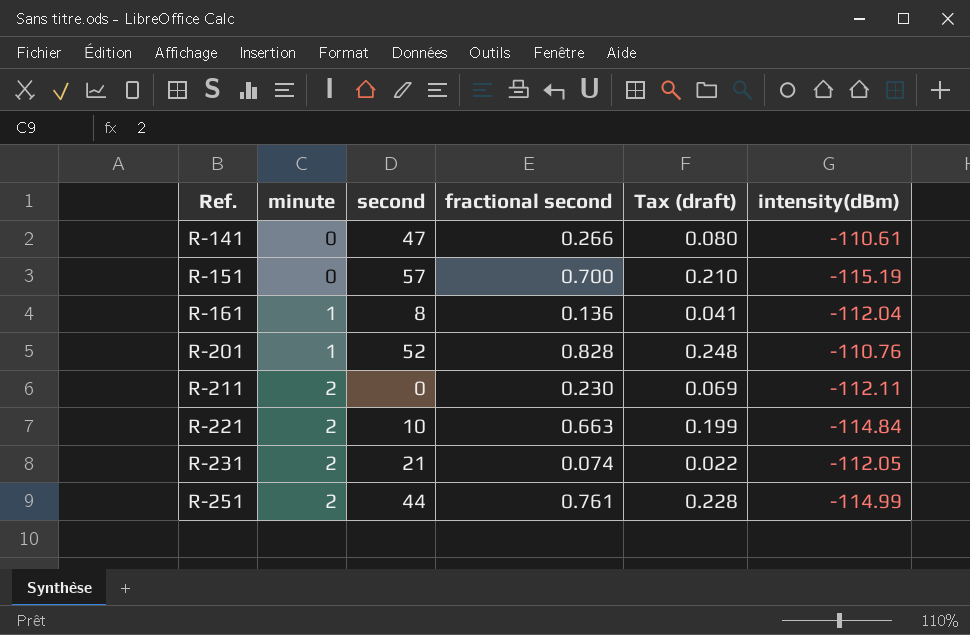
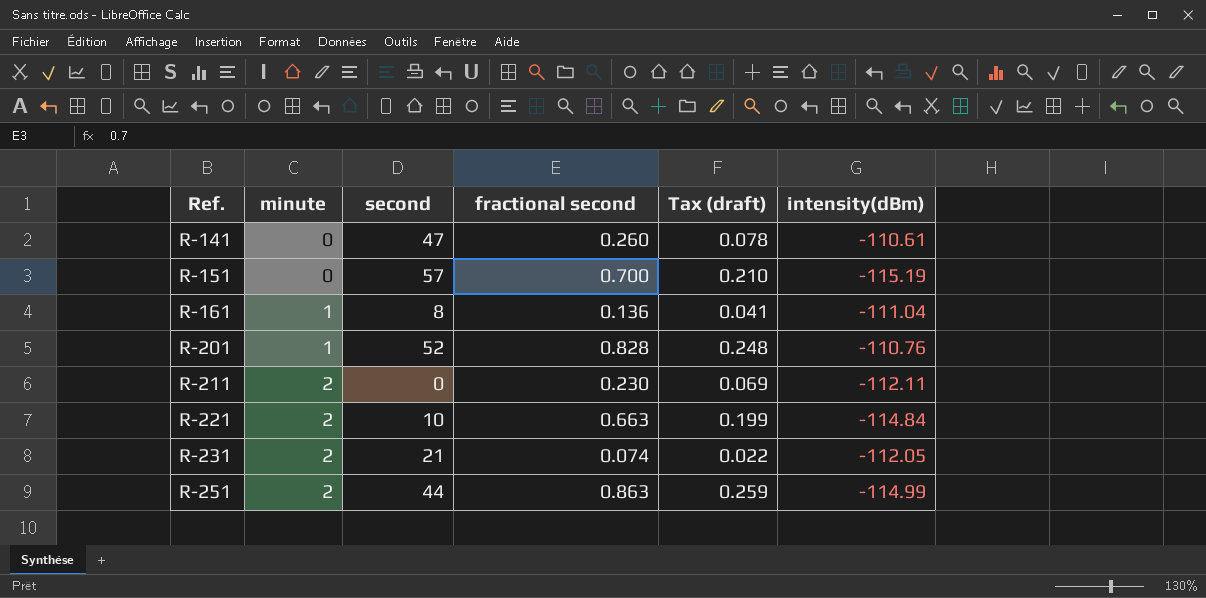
R-141 | fractional second: 0.266 -> 0.260
R-141 | Tax (draft): 0.080 -> 0.078
R-161 | intensity(dBm): -112.04 -> -111.04
R-251 | fractional second: 0.761 -> 0.863
R-251 | Tax (draft): 0.228 -> 0.259

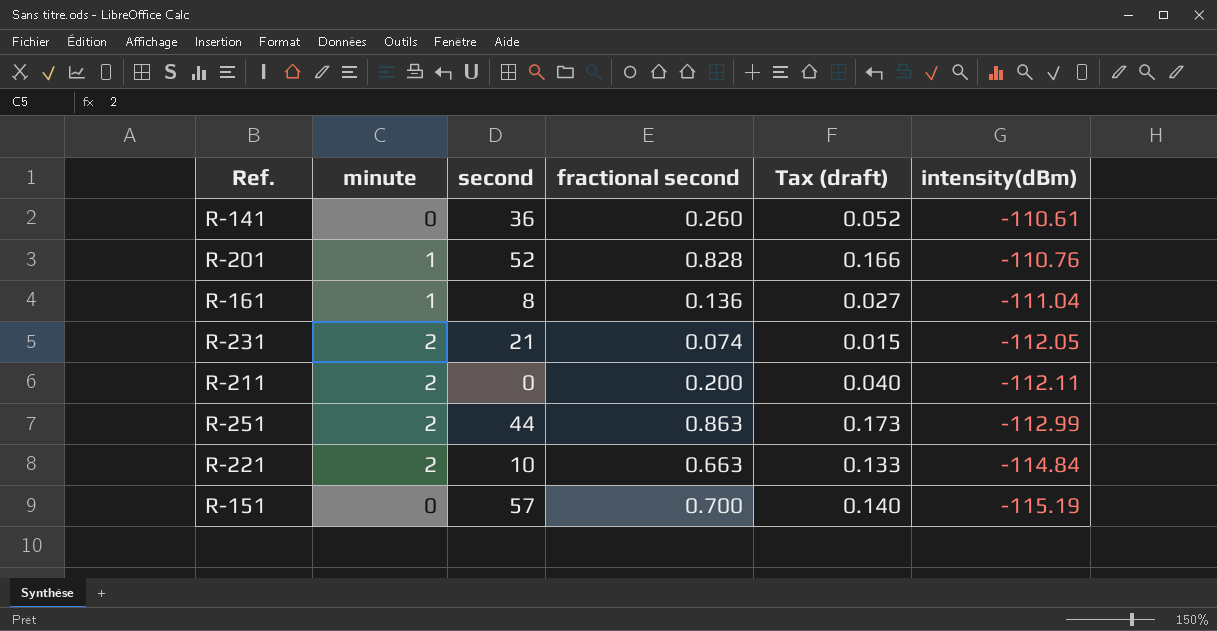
row order: Ref. ascending -> intensity(dBm) descending
column Tax (draft) | formula: [fractional second] * 0.3 -> [fractional second] * 0.2
R-141 | second: 47 -> 36
R-211 | fractional second: 0.230 -> 0.200
R-251 | intensity(dBm): -114.99 -> -112.99

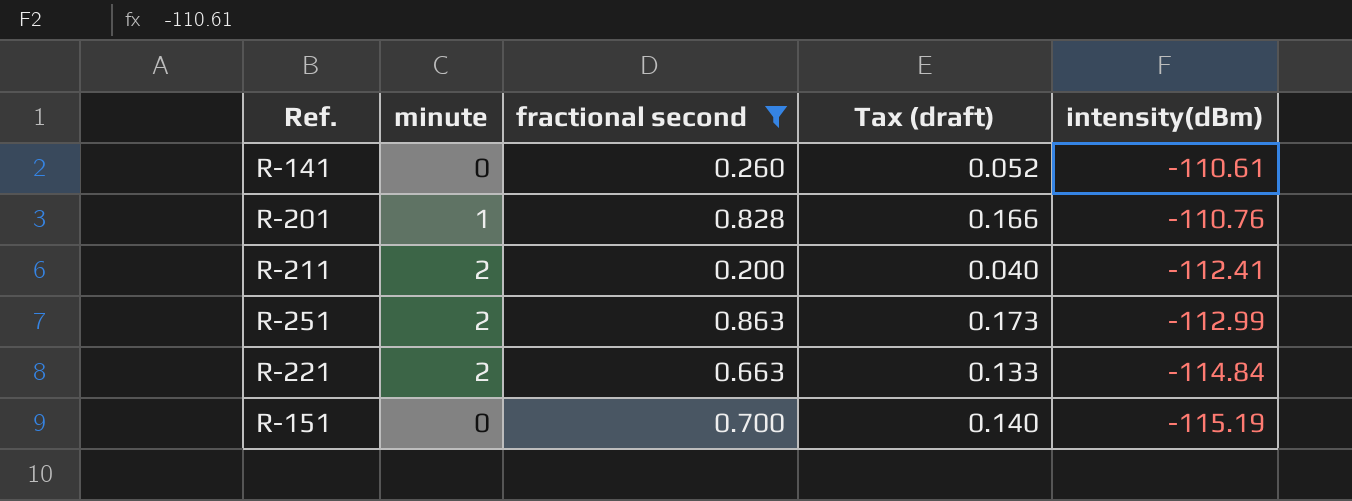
filter: none -> fractional second >= 0.200
column second | position: 3 -> none
R-211 | intensity(dBm): -112.11 -> -112.41

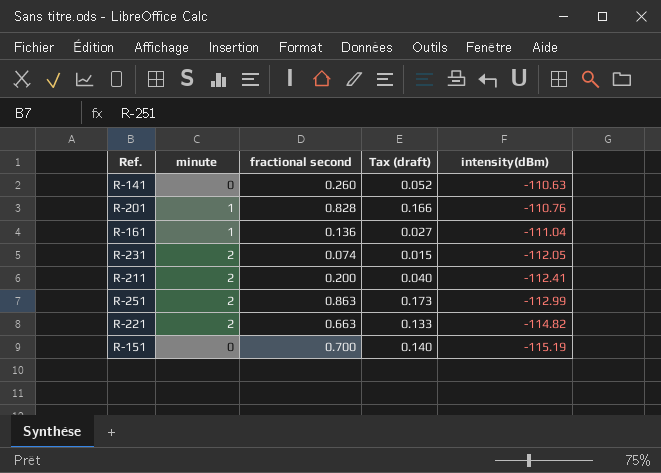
filter: fractional second >= 0.200 -> none
R-141 | intensity(dBm): -110.61 -> -110.63
R-221 | intensity(dBm): -114.84 -> -114.82

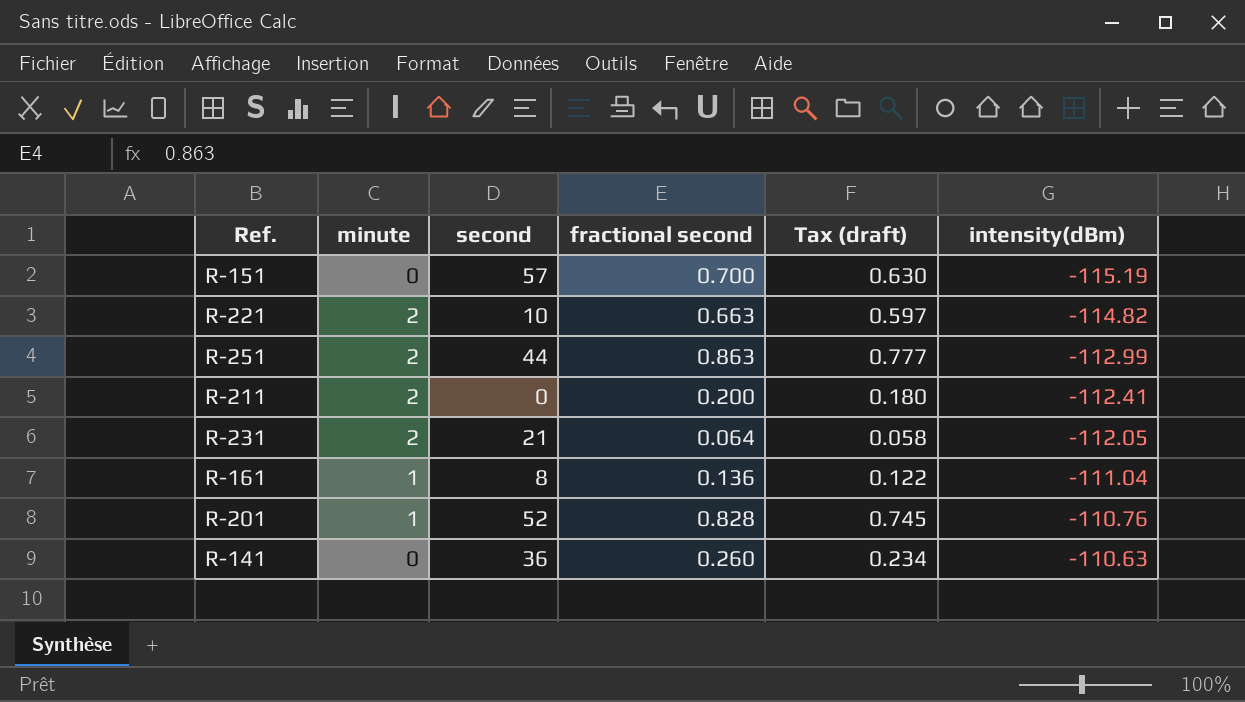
row order: intensity(dBm) descending -> intensity(dBm) ascending
column second | position: none -> 3
column Tax (draft) | formula: [fractional second] * 0.2 -> [fractional second] * 0.9
R-231 | fractional second: 0.074 -> 0.064

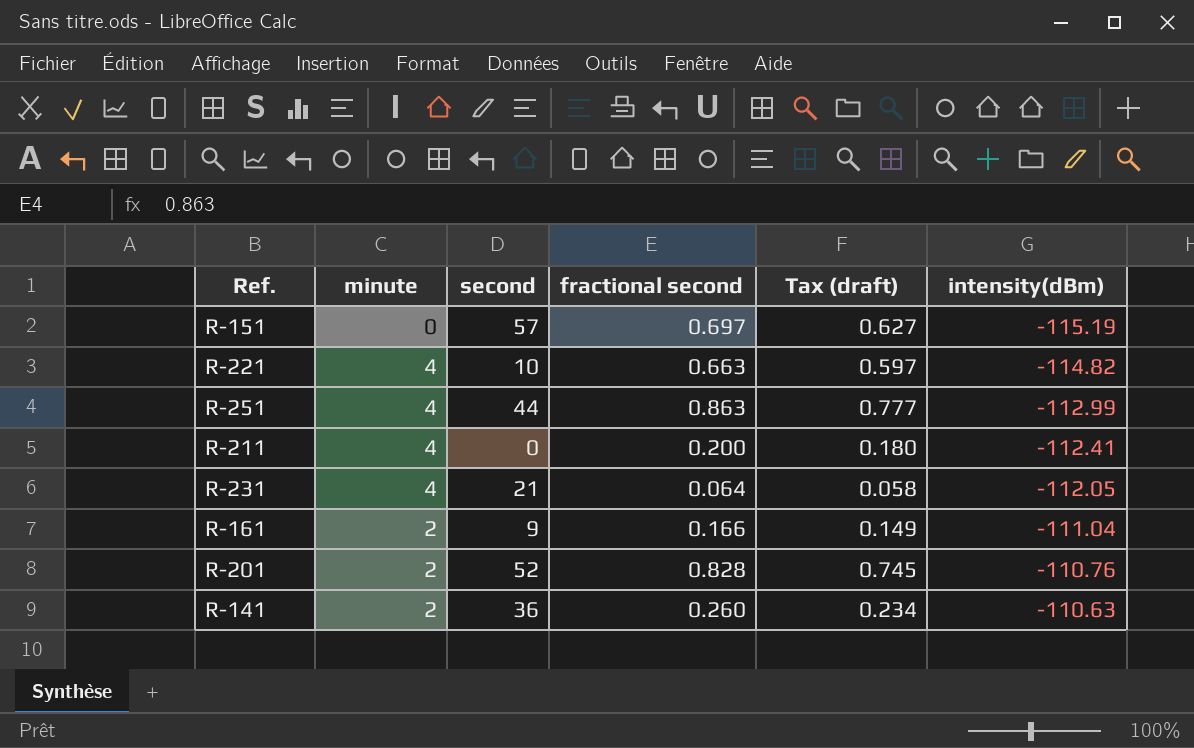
R-151 | fractional second: 0.700 -> 0.697
R-151 | Tax (draft): 0.630 -> 0.627
R-221 | minute: 2 -> 4
R-251 | minute: 2 -> 4
R-211 | minute: 2 -> 4
R-231 | minute: 2 -> 4
R-161 | minute: 1 -> 2
R-161 | second: 8 -> 9
R-161 | fractional second: 0.136 -> 0.166
R-161 | Tax (draft): 0.122 -> 0.149
R-201 | minute: 1 -> 2
R-141 | minute: 0 -> 2

